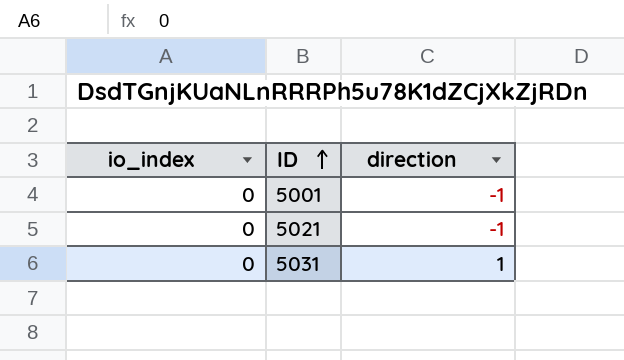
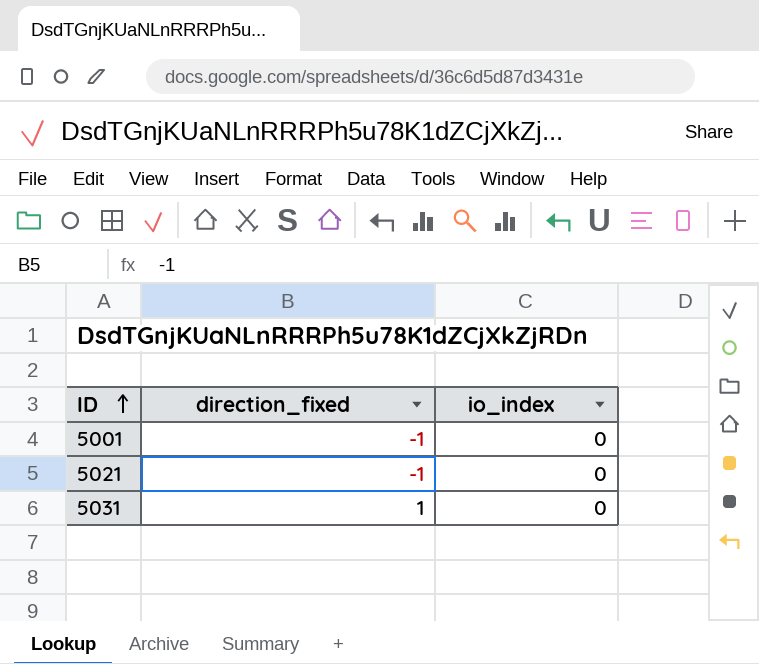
column name: direction -> direction_fixed
column io_index | position: 1 -> 3

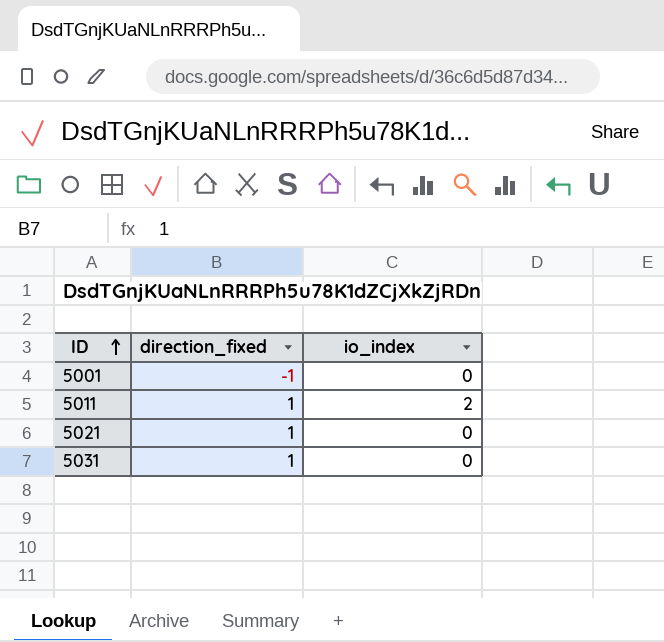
row 5011: none -> 1 | 2
5021 | direction_fixed: -1 -> 1

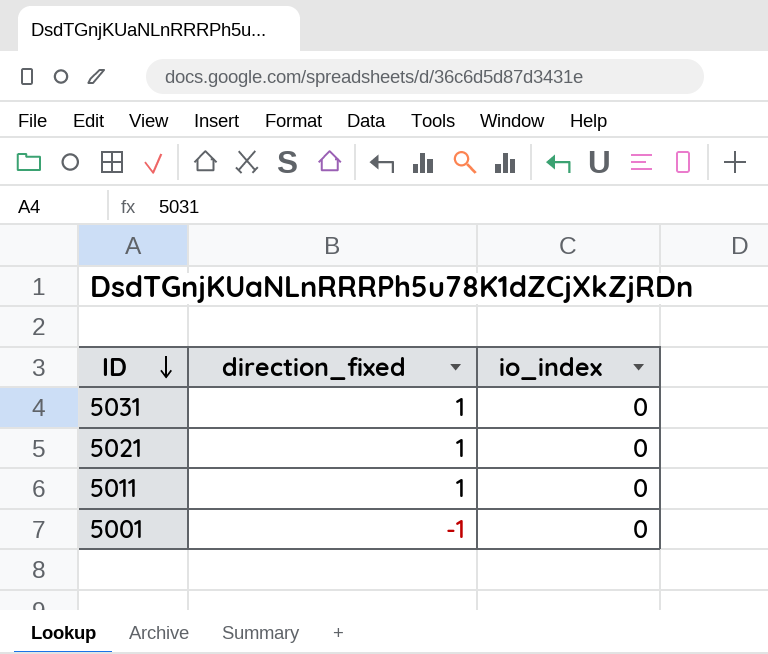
row order: ID ascending -> ID descending
5011 | io_index: 2 -> 0

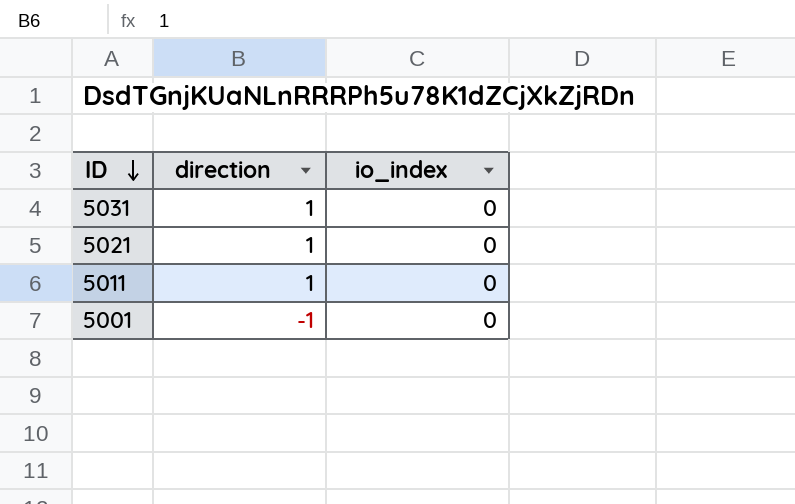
column name: direction_fixed -> direction

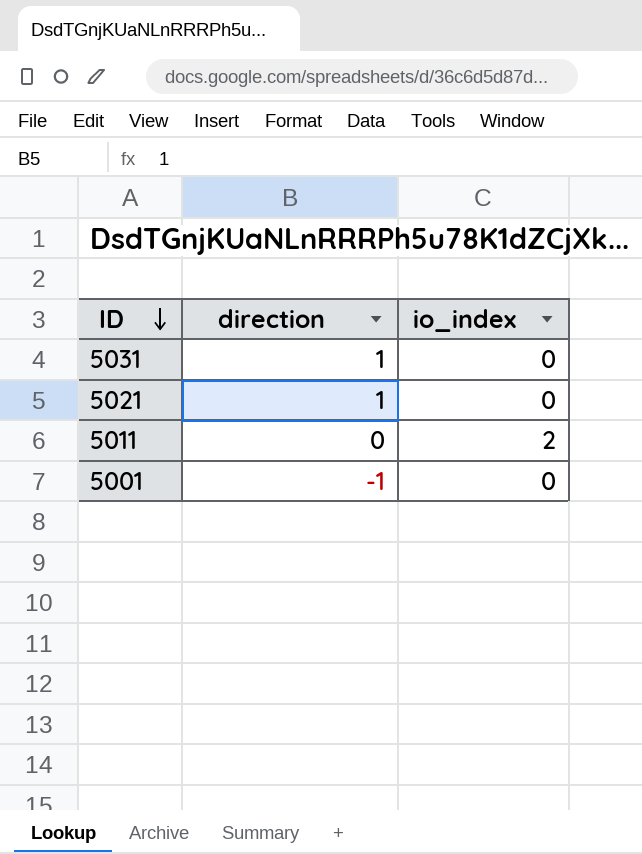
5011 | direction: 1 -> 0
5011 | io_index: 0 -> 2

